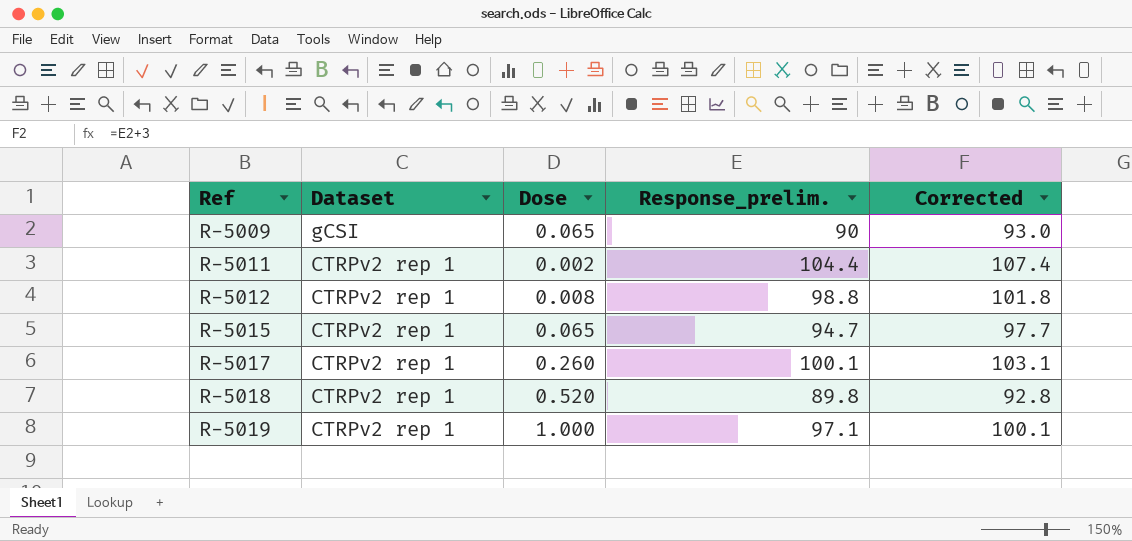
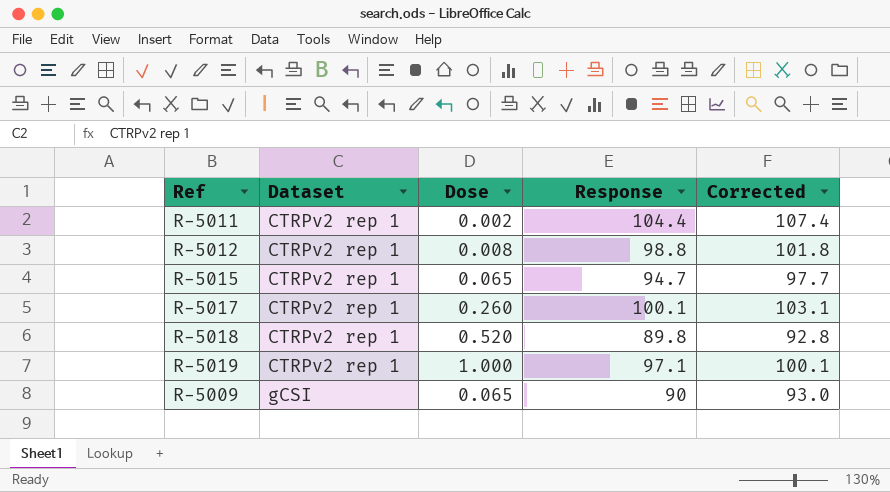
row order: Ref ascending -> Dataset ascending
column name: Response_prelim. -> Response

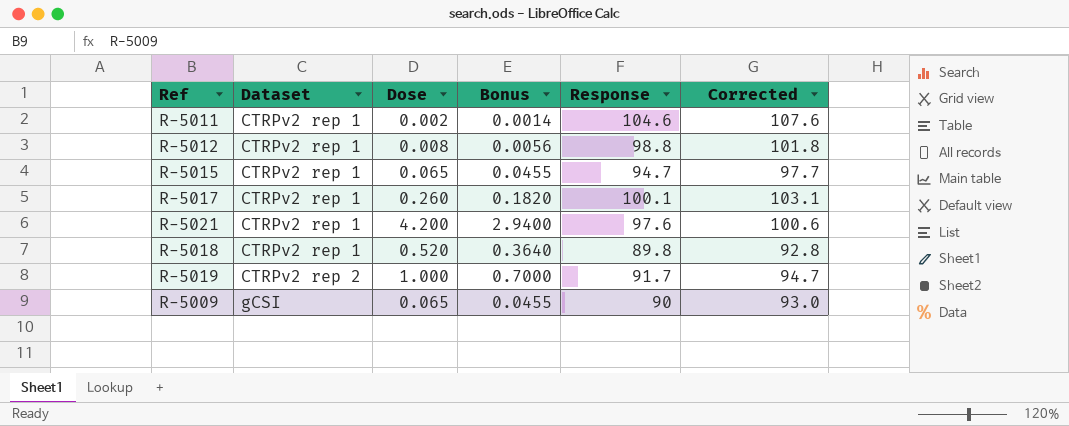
column Bonus | formula: none -> [Dose] * 0.7
R-5011 | Response: 104.4 -> 104.6
R-5011 | Corrected: 107.4 -> 107.6
row R-5021: none -> CTRPv2 rep 1 | 4.200 | 2.9400 | 97.6 | 100.6
R-5019 | Dataset: CTRPv2 rep 1 -> CTRPv2 rep 2
R-5019 | Response: 97.1 -> 91.7
R-5019 | Corrected: 100.1 -> 94.7

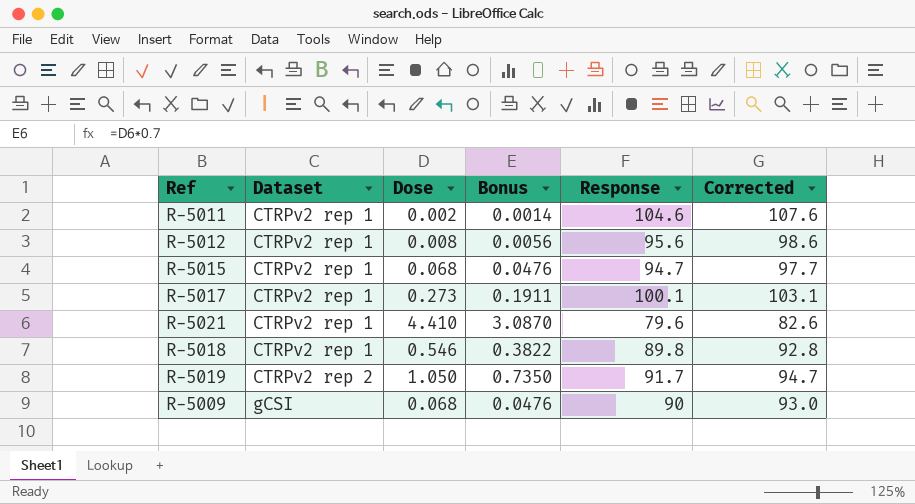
R-5012 | Response: 98.8 -> 95.6
R-5012 | Corrected: 101.8 -> 98.6
R-5015 | Dose: 0.065 -> 0.068
R-5015 | Bonus: 0.0455 -> 0.0476
R-5017 | Dose: 0.260 -> 0.273
R-5017 | Bonus: 0.1820 -> 0.1911
R-5021 | Dose: 4.200 -> 4.410
R-5021 | Bonus: 2.9400 -> 3.0870
R-5021 | Response: 97.6 -> 79.6
R-5021 | Corrected: 100.6 -> 82.6
R-5018 | Dose: 0.520 -> 0.546
R-5018 | Bonus: 0.3640 -> 0.3822
R-5019 | Dose: 1.000 -> 1.050
R-5019 | Bonus: 0.7000 -> 0.7350
R-5009 | Dose: 0.065 -> 0.068
R-5009 | Bonus: 0.0455 -> 0.0476

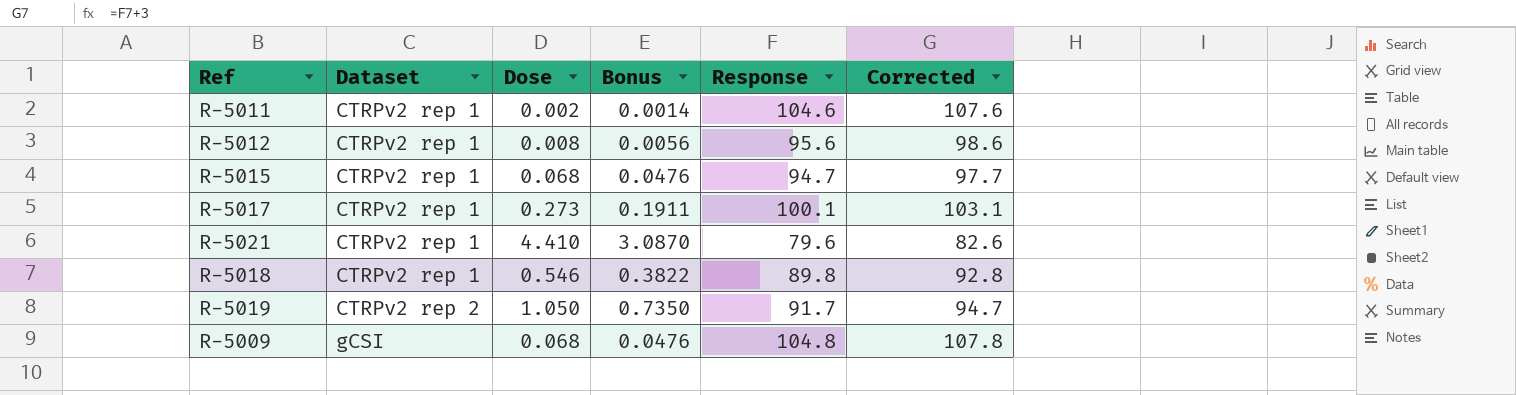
R-5009 | Response: 90 -> 104.8
R-5009 | Corrected: 93.0 -> 107.8

